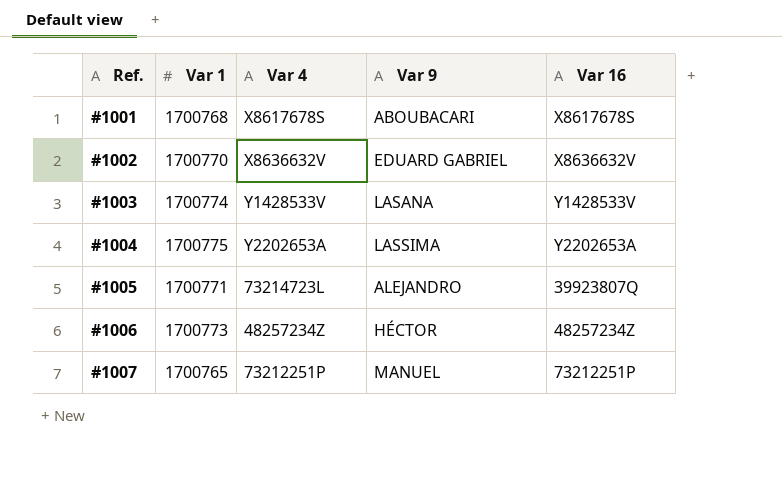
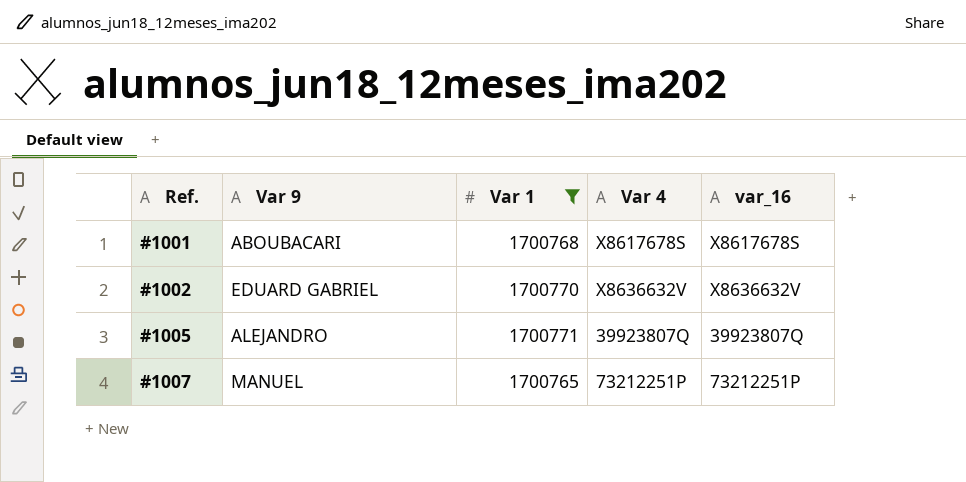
filter: none -> Var 1 <= 1700771
column Var 9 | position: 4 -> 2
column name: Var 16 -> var_16
#1005 | Var 4: 73214723L -> 39923807Q

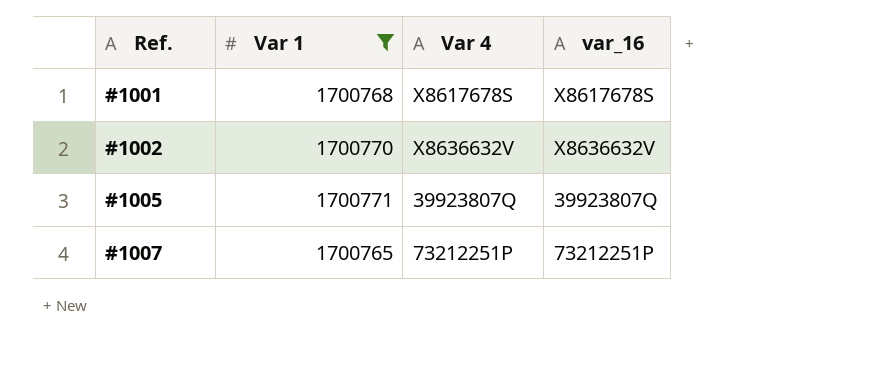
column Var 9 | position: 2 -> none

